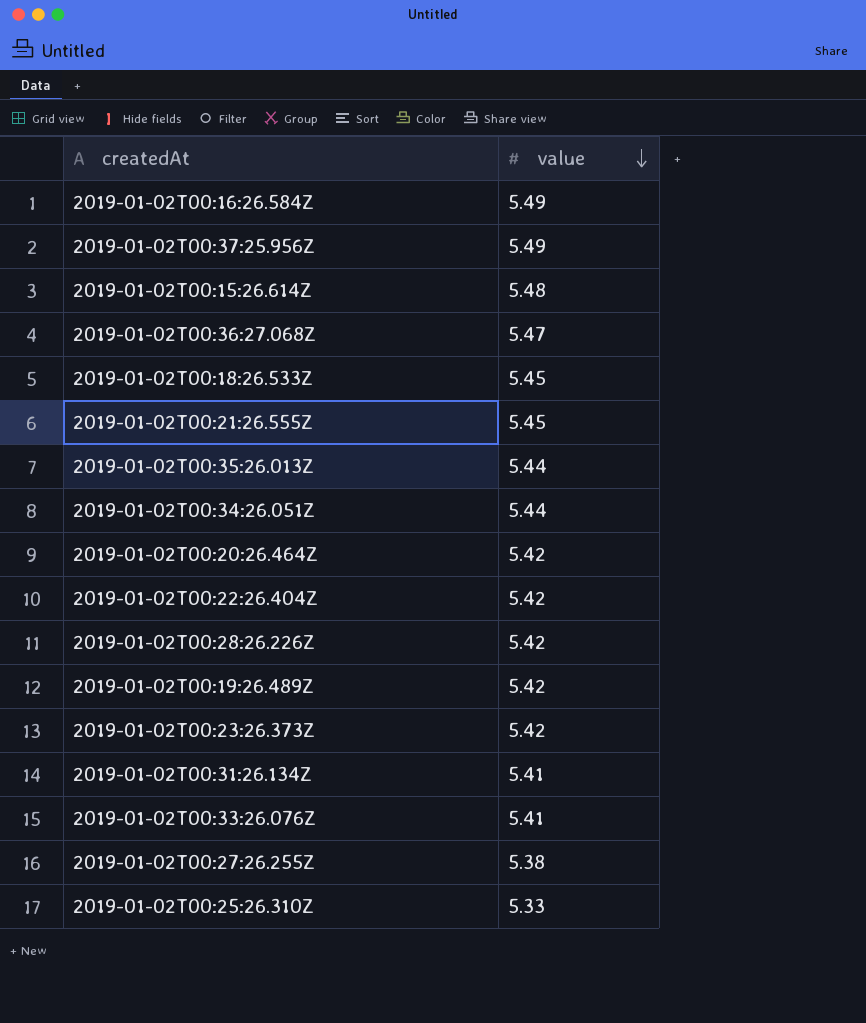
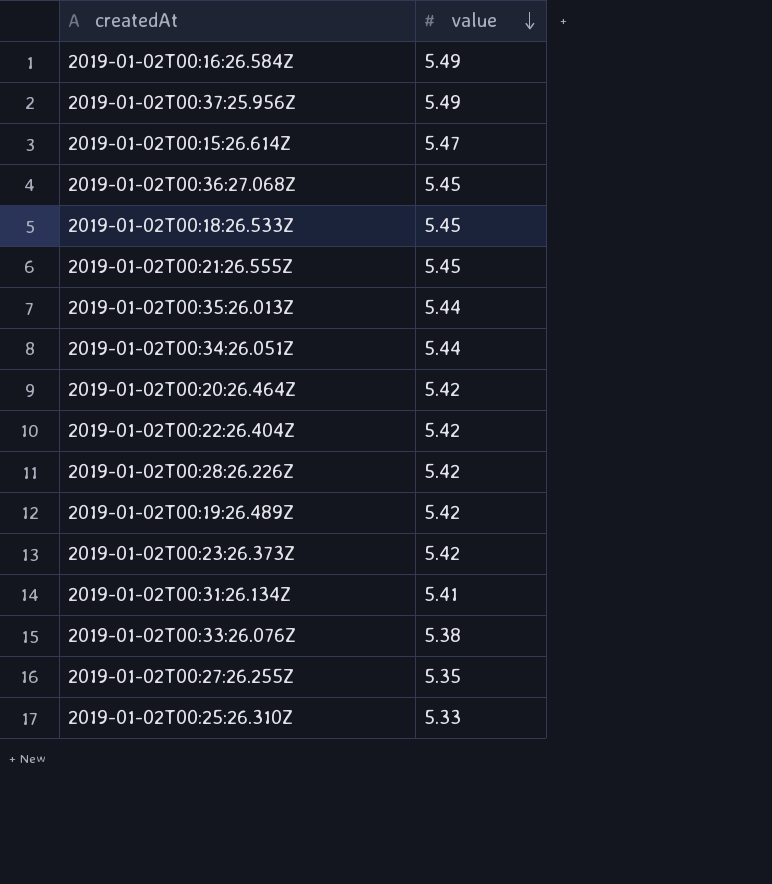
2019-01-02T00:15:26.614Z | value: 5.48 -> 5.47
2019-01-02T00:36:27.068Z | value: 5.47 -> 5.45
2019-01-02T00:33:26.076Z | value: 5.41 -> 5.38
2019-01-02T00:27:26.255Z | value: 5.38 -> 5.35

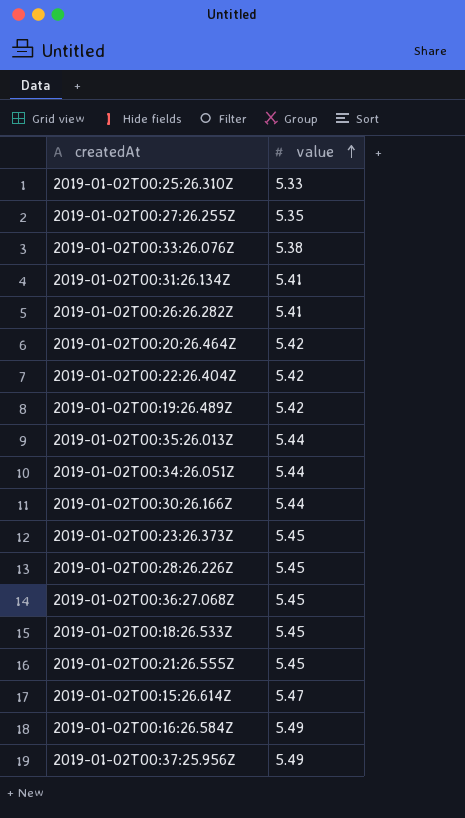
row order: value descending -> value ascending
row 2019-01-02T00:26:26.282Z: none -> 5.41
row 2019-01-02T00:30:26.166Z: none -> 5.44
2019-01-02T00:23:26.373Z | value: 5.42 -> 5.45
2019-01-02T00:28:26.226Z | value: 5.42 -> 5.45

